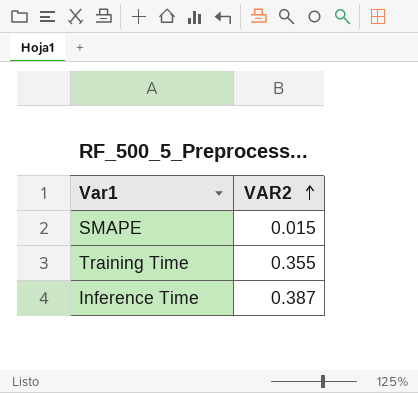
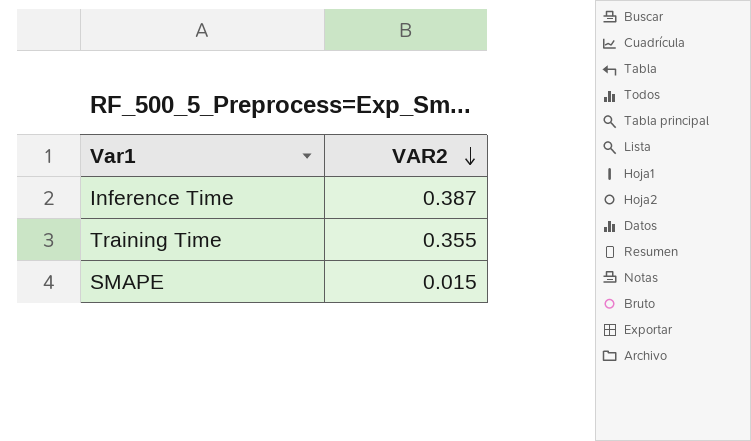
row order: VAR2 ascending -> VAR2 descending

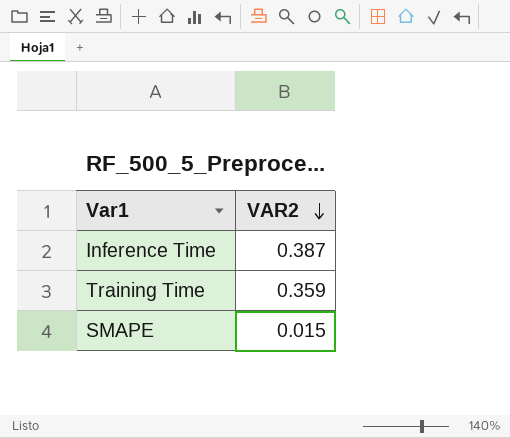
Training Time | VAR2: 0.355 -> 0.359

